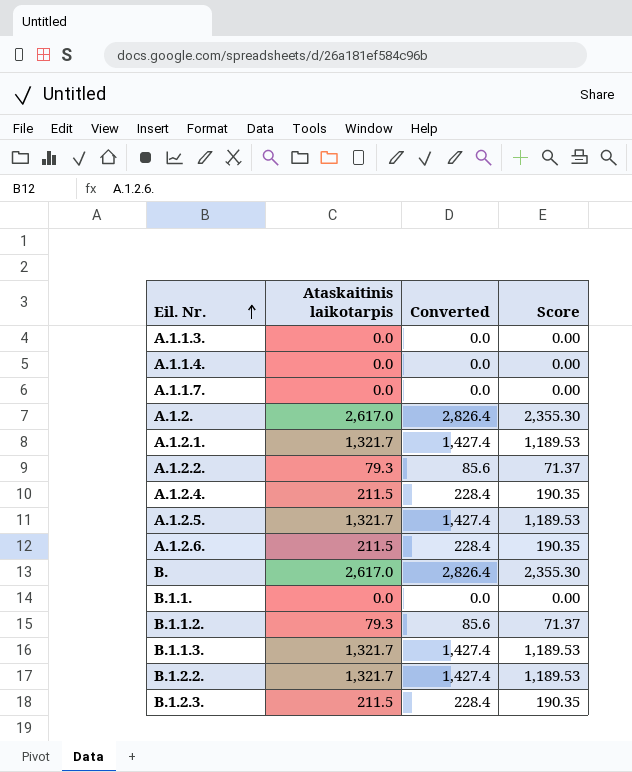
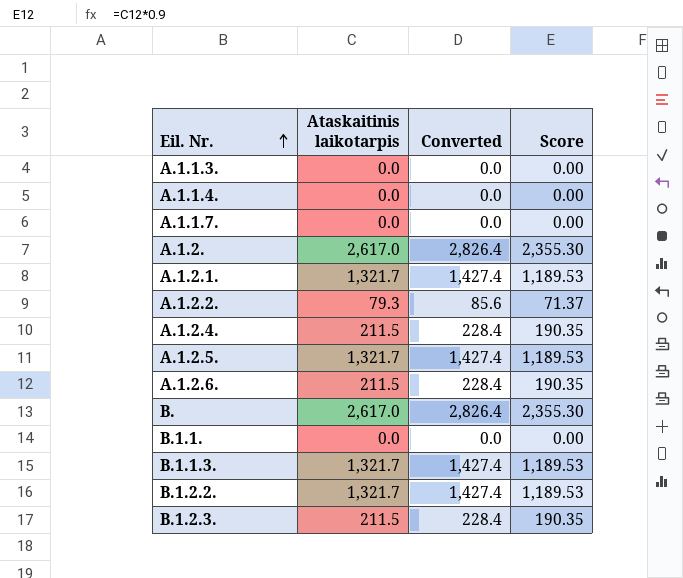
row B.1.1.2.: 79.3 | 85.6 | 71.37 -> none

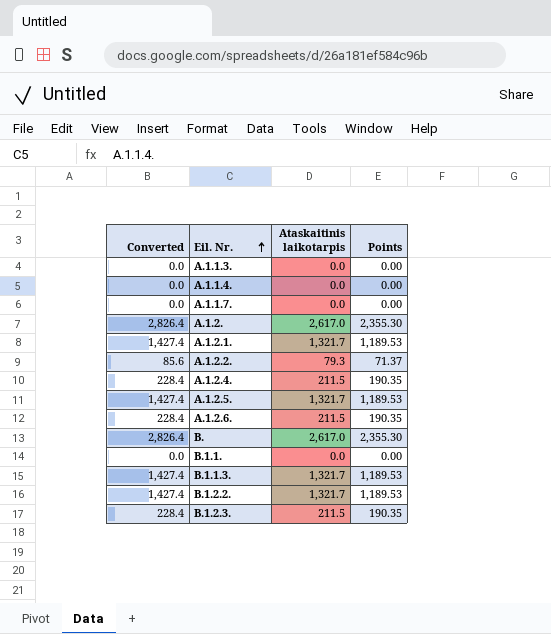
column Converted | position: 3 -> 1
column name: Score -> Points

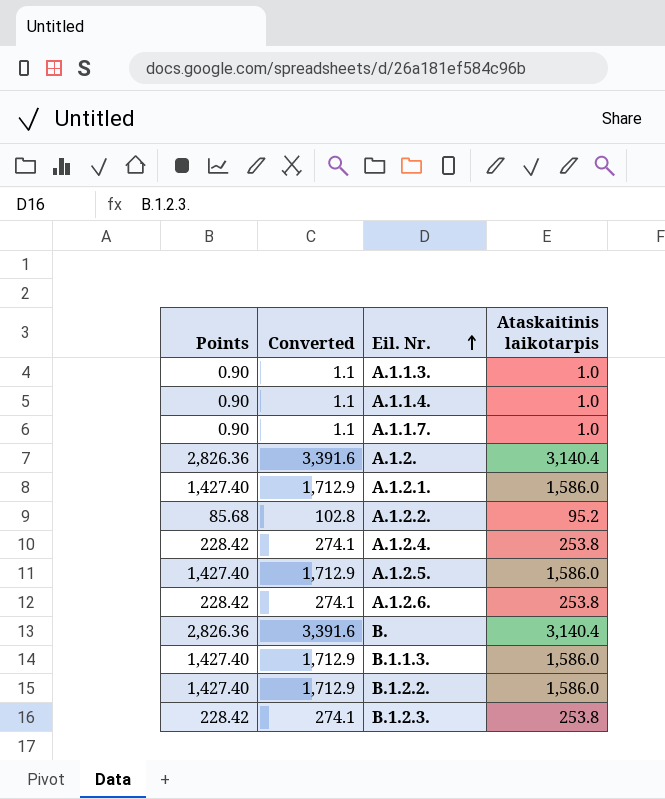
column Points | position: 4 -> 1
row B.1.1.: 0.0 | 0.0 | 0.00 -> none
A.1.1.3. | Points: 0.00 -> 0.90
A.1.1.3. | Converted: 0.0 -> 1.1
A.1.1.3. | Ataskaitinis laikotarpis: 0.0 -> 1.0
A.1.1.4. | Points: 0.00 -> 0.90
A.1.1.4. | Converted: 0.0 -> 1.1
A.1.1.4. | Ataskaitinis laikotarpis: 0.0 -> 1.0
A.1.1.7. | Points: 0.00 -> 0.90
A.1.1.7. | Converted: 0.0 -> 1.1
A.1.1.7. | Ataskaitinis laikotarpis: 0.0 -> 1.0
A.1.2. | Points: 2,355.30 -> 2,826.36
A.1.2. | Converted: 2,826.4 -> 3,391.6
A.1.2. | Ataskaitinis laikotarpis: 2,617.0 -> 3,140.4
A.1.2.1. | Points: 1,189.53 -> 1,427.40
A.1.2.1. | Converted: 1,427.4 -> 1,712.9
A.1.2.1. | Ataskaitinis laikotarpis: 1,321.7 -> 1,586.0
A.1.2.2. | Points: 71.37 -> 85.68
A.1.2.2. | Converted: 85.6 -> 102.8
A.1.2.2. | Ataskaitinis laikotarpis: 79.3 -> 95.2
A.1.2.4. | Points: 190.35 -> 228.42
A.1.2.4. | Converted: 228.4 -> 274.1
A.1.2.4. | Ataskaitinis laikotarpis: 211.5 -> 253.8
A.1.2.5. | Points: 1,189.53 -> 1,427.40
A.1.2.5. | Converted: 1,427.4 -> 1,712.9
A.1.2.5. | Ataskaitinis laikotarpis: 1,321.7 -> 1,586.0
A.1.2.6. | Points: 190.35 -> 228.42
A.1.2.6. | Converted: 228.4 -> 274.1
A.1.2.6. | Ataskaitinis laikotarpis: 211.5 -> 253.8
B. | Points: 2,355.30 -> 2,826.36
B. | Converted: 2,826.4 -> 3,391.6
B. | Ataskaitinis laikotarpis: 2,617.0 -> 3,140.4
B.1.1.3. | Points: 1,189.53 -> 1,427.40
B.1.1.3. | Converted: 1,427.4 -> 1,712.9
B.1.1.3. | Ataskaitinis laikotarpis: 1,321.7 -> 1,586.0
B.1.2.2. | Points: 1,189.53 -> 1,427.40
B.1.2.2. | Converted: 1,427.4 -> 1,712.9
B.1.2.2. | Ataskaitinis laikotarpis: 1,321.7 -> 1,586.0
B.1.2.3. | Points: 190.35 -> 228.42
B.1.2.3. | Converted: 228.4 -> 274.1
B.1.2.3. | Ataskaitinis laikotarpis: 211.5 -> 253.8

